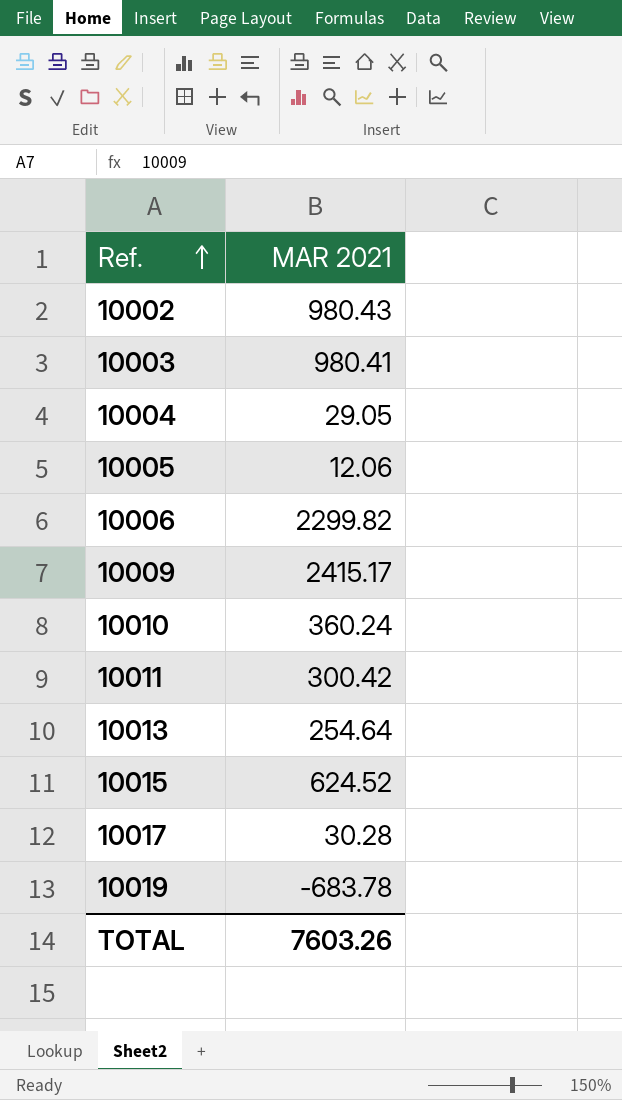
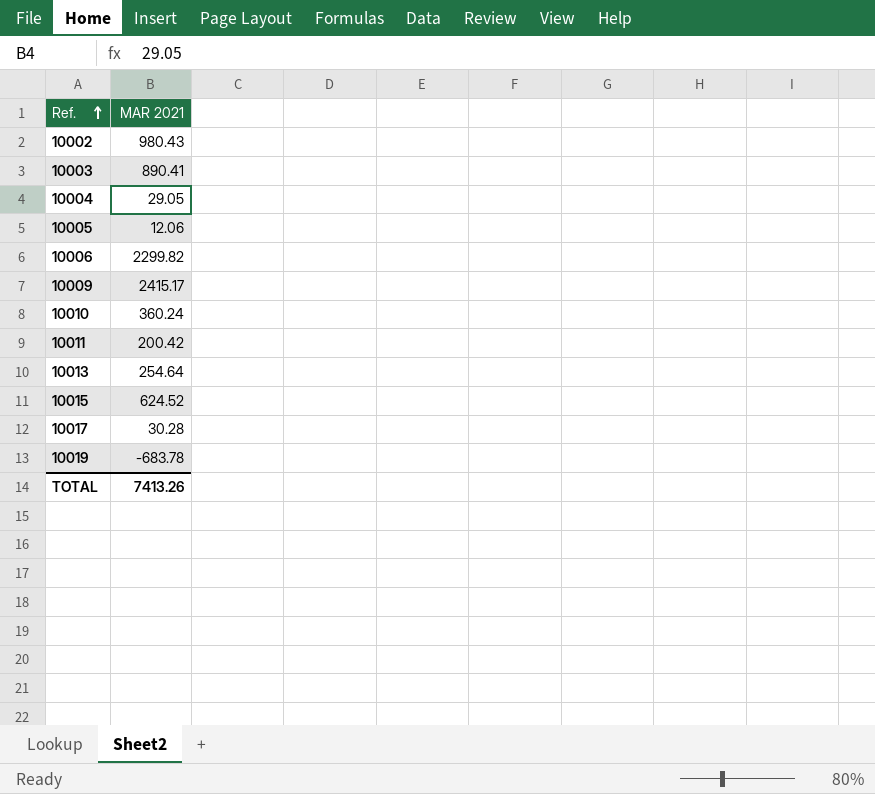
10003 | MAR 2021: 980.41 -> 890.41
10011 | MAR 2021: 300.42 -> 200.42
TOTAL | MAR 2021: 7603.26 -> 7413.26

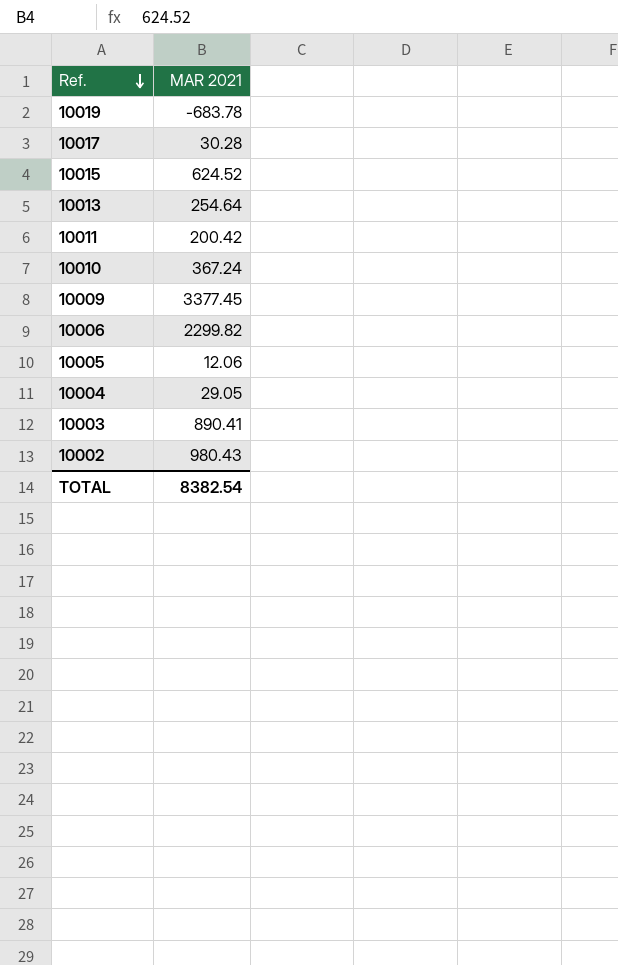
row order: Ref. ascending -> Ref. descending
10010 | MAR 2021: 360.24 -> 367.24
10009 | MAR 2021: 2415.17 -> 3377.45
TOTAL | MAR 2021: 7413.26 -> 8382.54

